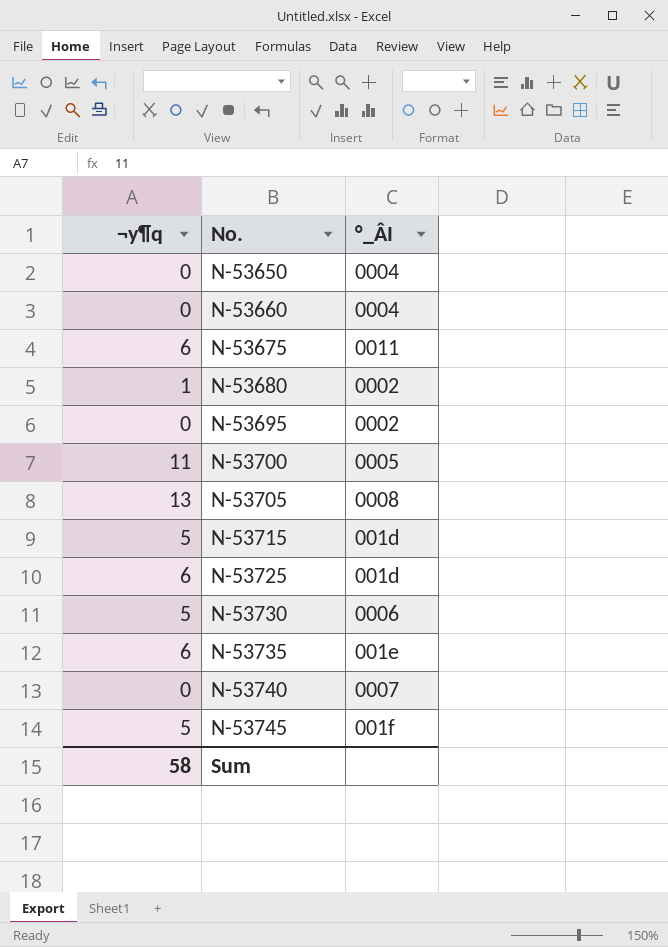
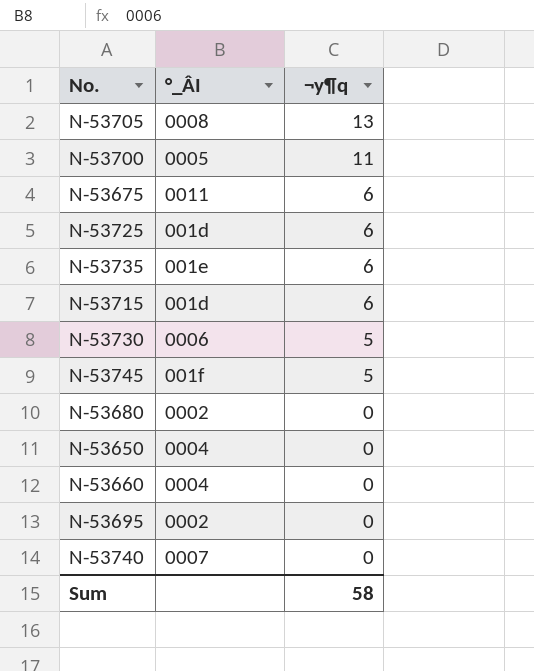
row order: No. ascending -> ¬y¶q descending
column ¬y¶q | position: 1 -> 3
N-53715 | ¬y¶q: 5 -> 6
N-53680 | ¬y¶q: 1 -> 0

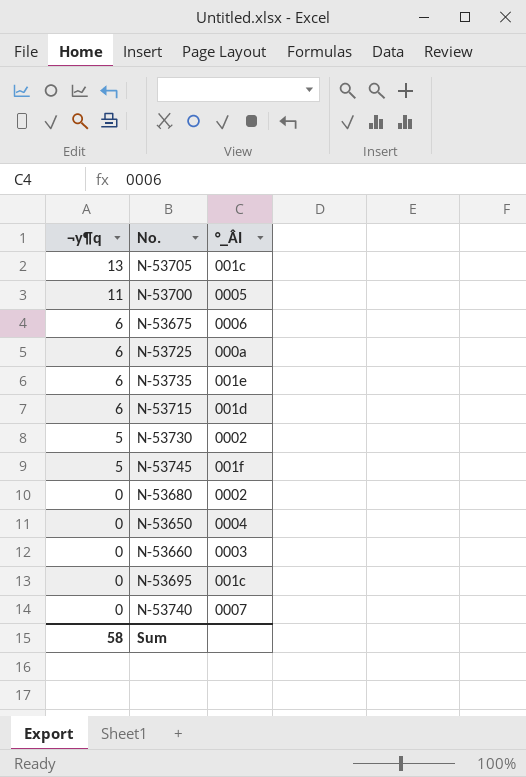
column ¬y¶q | position: 3 -> 1
N-53705 | °_ÂI: 0008 -> 001c
N-53675 | °_ÂI: 0011 -> 0006
N-53725 | °_ÂI: 001d -> 000a
N-53730 | °_ÂI: 0006 -> 0002
N-53660 | °_ÂI: 0004 -> 0003
N-53695 | °_ÂI: 0002 -> 001c

